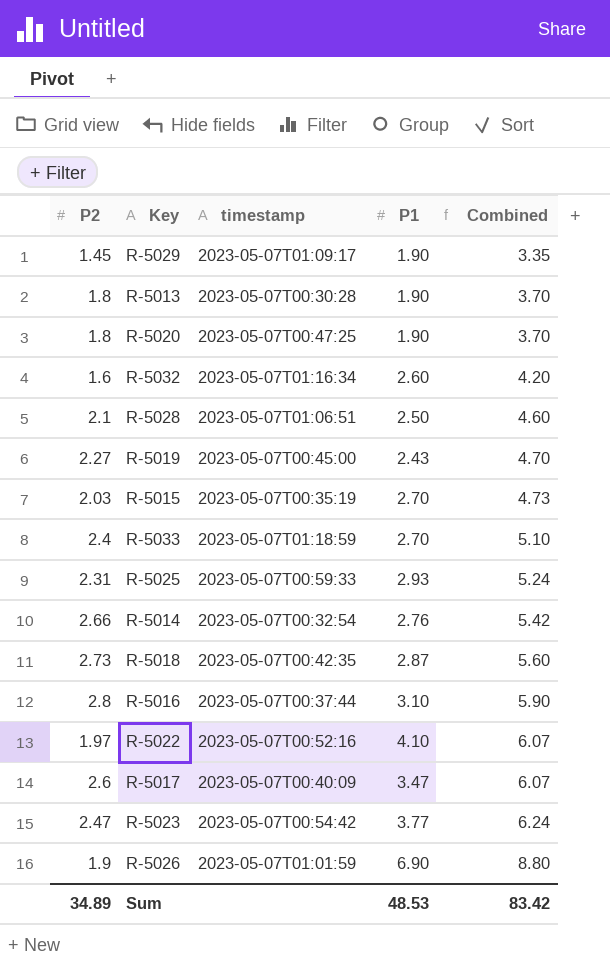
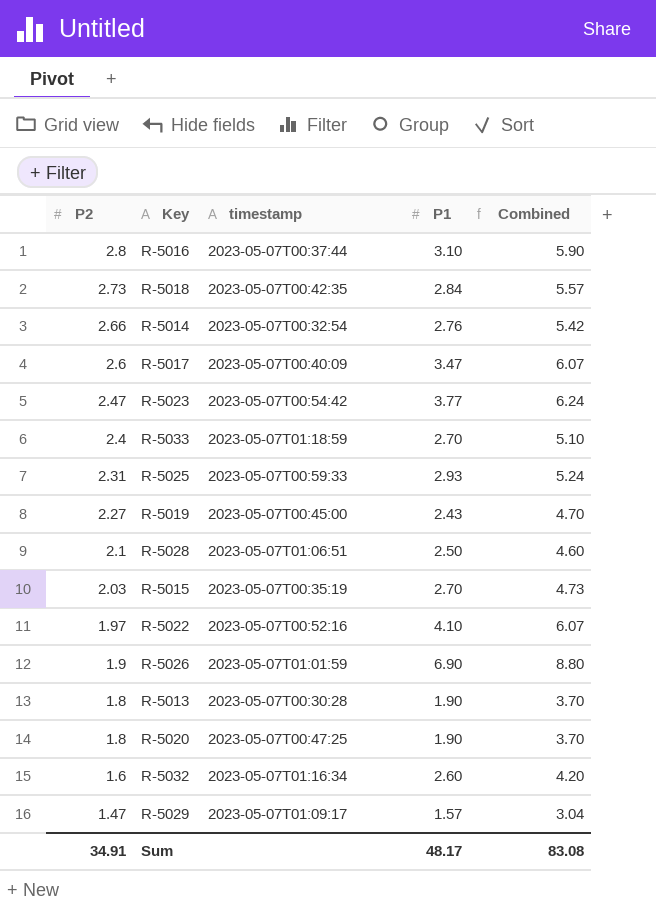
row order: Combined ascending -> P2 descending
R-5018 | P1: 2.87 -> 2.84
R-5018 | Combined: 5.60 -> 5.57
R-5029 | P2: 1.45 -> 1.47
R-5029 | P1: 1.90 -> 1.57
R-5029 | Combined: 3.35 -> 3.04
Sum | P2: 34.89 -> 34.91
Sum | P1: 48.53 -> 48.17
Sum | Combined: 83.42 -> 83.08

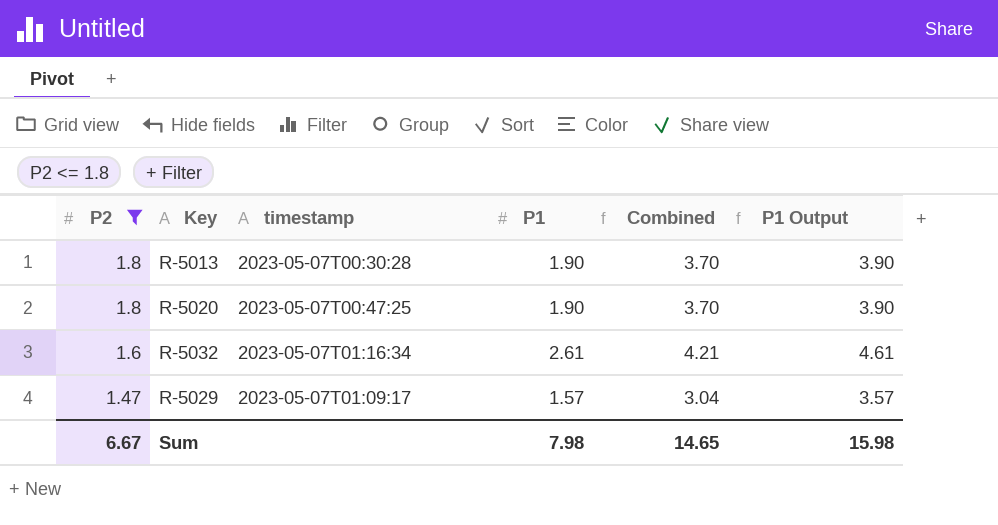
filter: none -> P2 <= 1.8
column P1 Output | formula: none -> [P1] + 2
R-5032 | P1: 2.60 -> 2.61
R-5032 | Combined: 4.20 -> 4.21
Sum | P2: 34.91 -> 6.67
Sum | P1: 48.17 -> 7.98
Sum | Combined: 83.08 -> 14.65

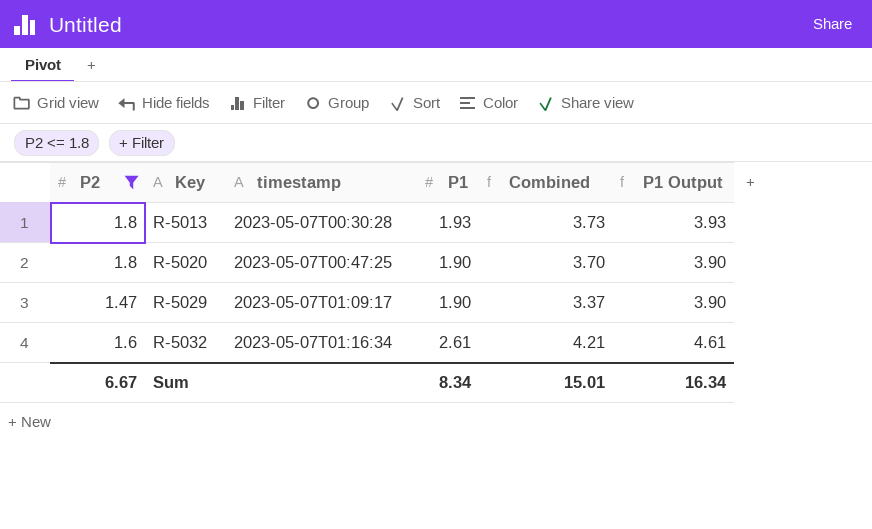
row order: P2 descending -> Key ascending
R-5013 | P1: 1.90 -> 1.93
R-5013 | Combined: 3.70 -> 3.73
R-5013 | P1 Output: 3.90 -> 3.93
R-5029 | P1: 1.57 -> 1.90
R-5029 | Combined: 3.04 -> 3.37
R-5029 | P1 Output: 3.57 -> 3.90
Sum | P1: 7.98 -> 8.34
Sum | Combined: 14.65 -> 15.01
Sum | P1 Output: 15.98 -> 16.34

